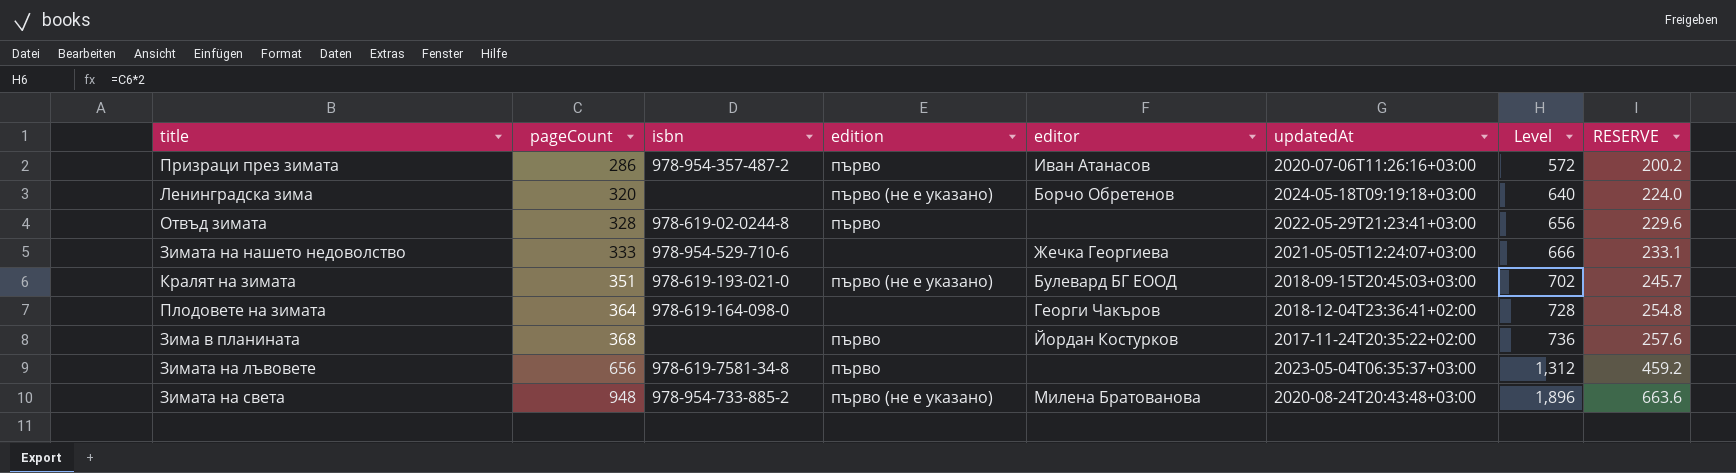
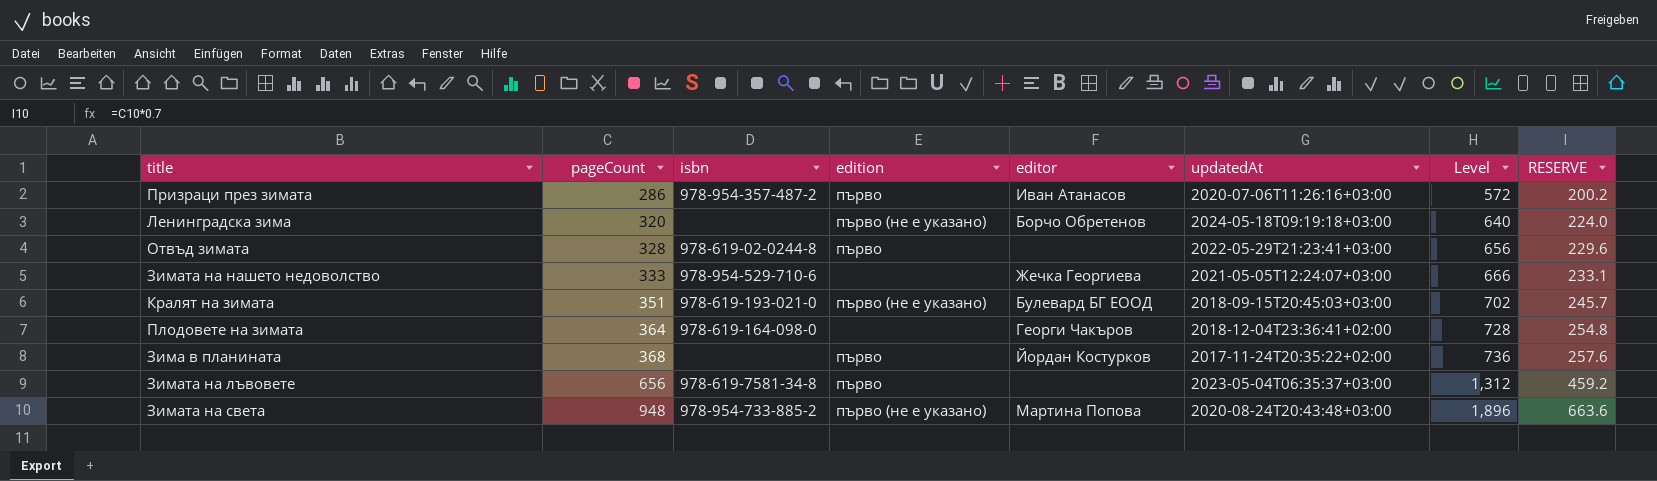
Зимата на света | editor: Милена Братованова -> Мартина Попова

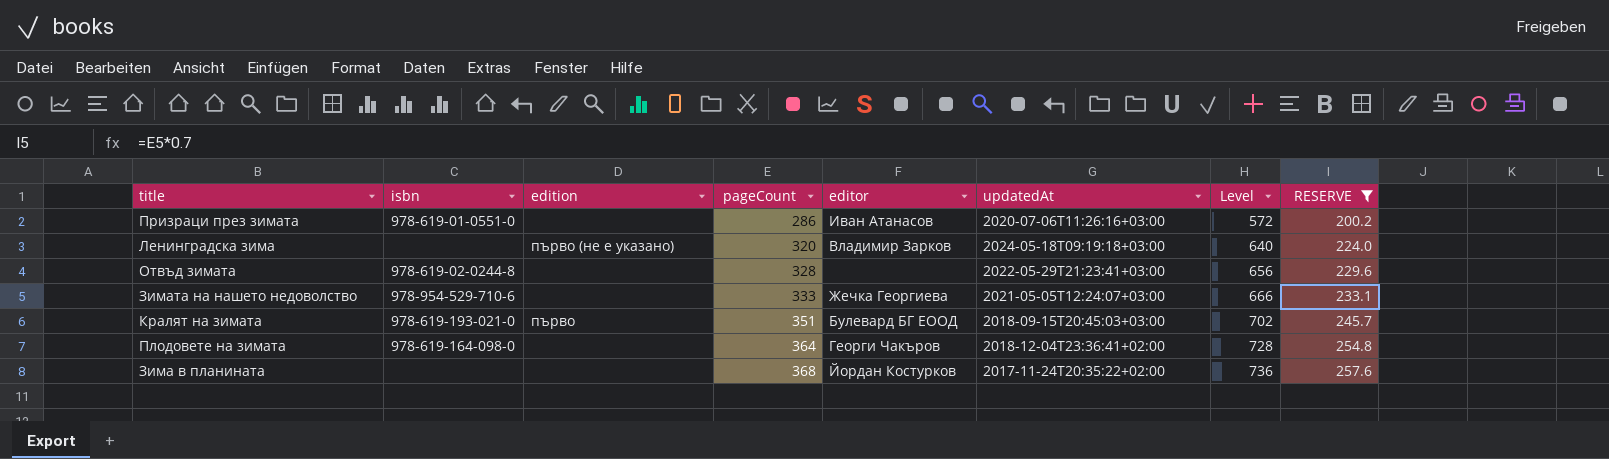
filter: none -> RESERVE <= 257.6
column pageCount | position: 2 -> 4
Призраци през зимата | isbn: 978-954-357-487-2 -> 978-619-01-0551-0
Призраци през зимата | edition: първо -> none
Ленинградска зима | editor: Борчо Обретенов -> Владимир Зарков
Отвъд зимата | edition: първо -> none
Кралят на зимата | edition: първо (не е указано) -> първо
Зима в планината | edition: първо -> none

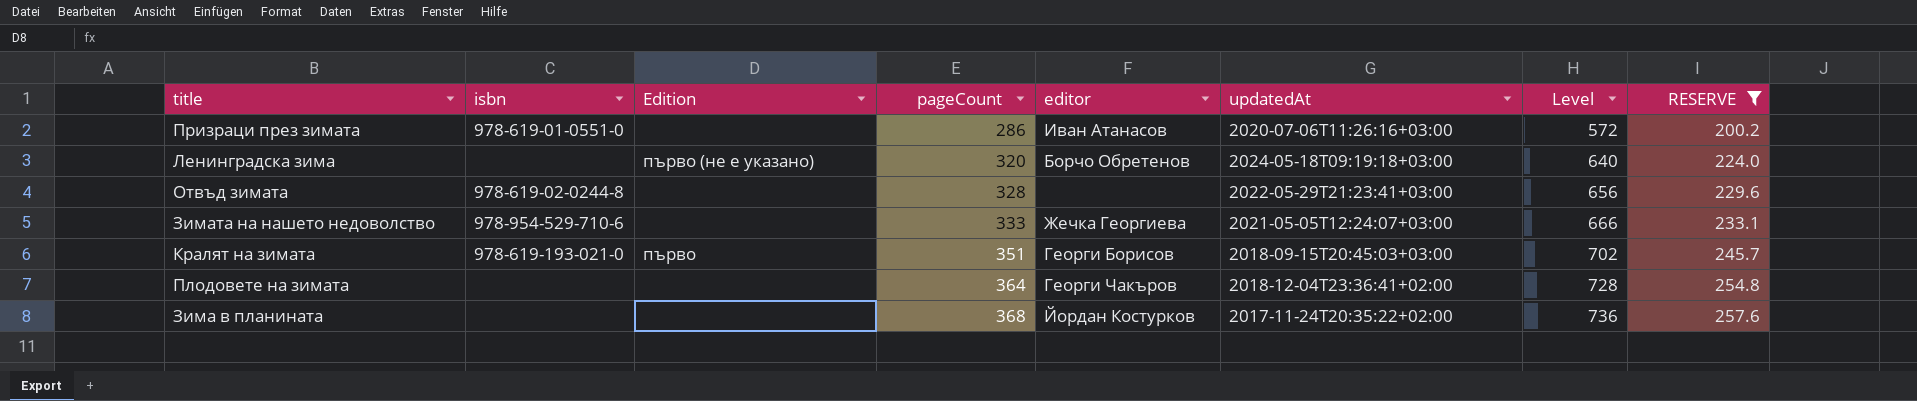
column name: edition -> Edition
Ленинградска зима | editor: Владимир Зарков -> Борчо Обретенов
Кралят на зимата | editor: Булевард БГ ЕООД -> Георги Борисов
Плодовете на зимата | isbn: 978-619-164-098-0 -> none

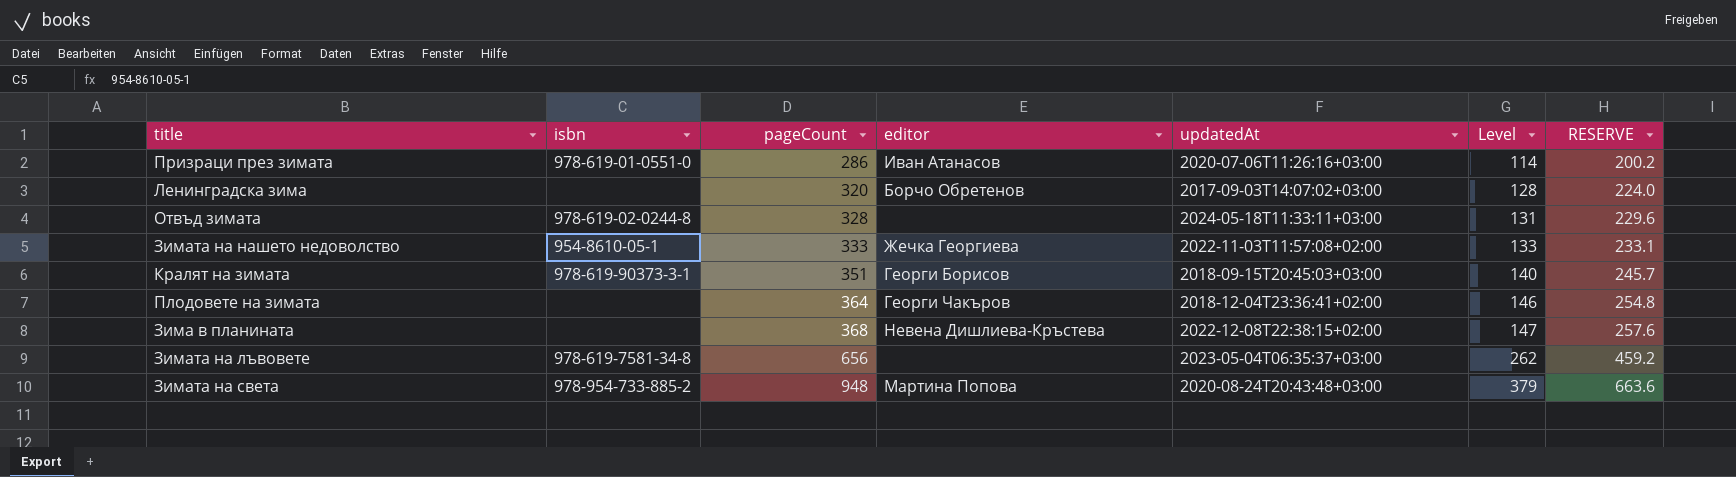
filter: RESERVE <= 257.6 -> none
column Edition | position: 3 -> none
column Level | formula: [pageCount] * 2 -> [pageCount] * 0.4
Ленинградска зима | updatedAt: 2024-05-18T09:19:18+03:00 -> 2017-09-03T14:07:02+03:00
Отвъд зимата | updatedAt: 2022-05-29T21:23:41+03:00 -> 2024-05-18T11:33:11+03:00
Зимата на нашето недоволство | isbn: 978-954-529-710-6 -> 954-8610-05-1
Зимата на нашето недоволство | updatedAt: 2021-05-05T12:24:07+03:00 -> 2022-11-03T11:57:08+02:00
Кралят на зимата | isbn: 978-619-193-021-0 -> 978-619-90373-3-1
Зима в планината | editor: Йордан Костурков -> Невена Дишлиева-Кръстева
Зима в планината | updatedAt: 2017-11-24T20:35:22+02:00 -> 2022-12-08T22:38:15+02:00

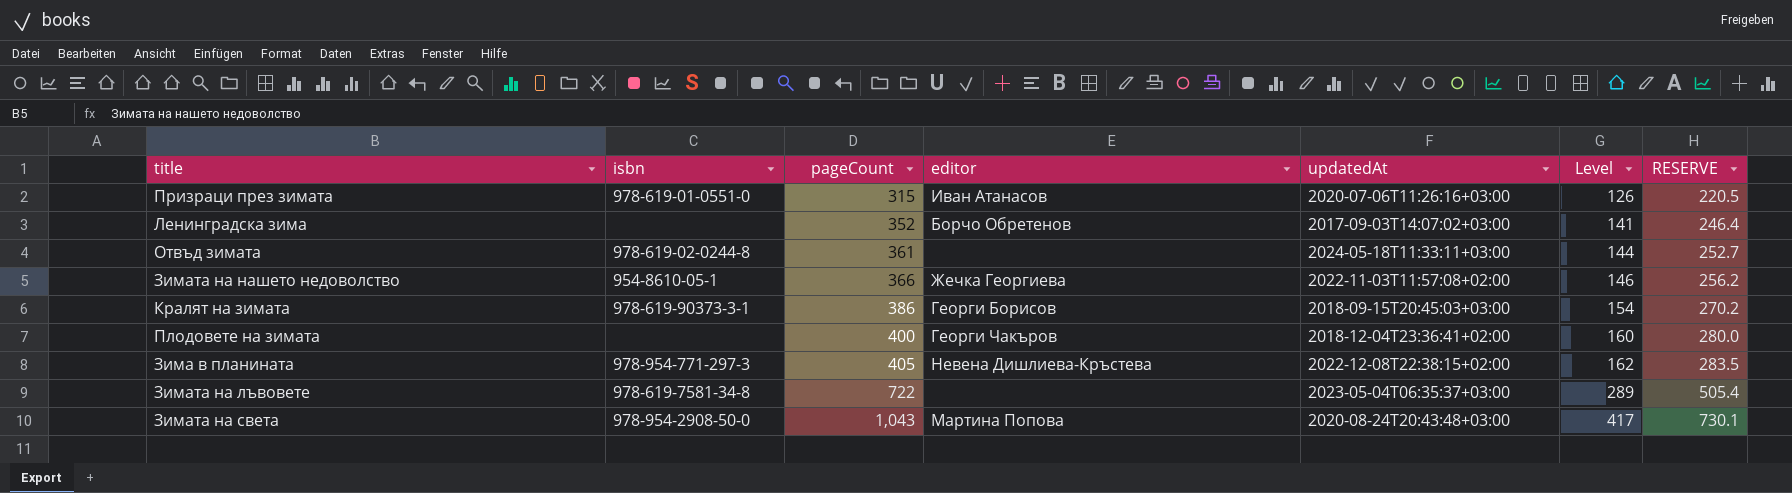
Призраци през зимата | pageCount: 286 -> 315
Призраци през зимата | Level: 114 -> 126
Призраци през зимата | RESERVE: 200.2 -> 220.5
Ленинградска зима | pageCount: 320 -> 352
Ленинградска зима | Level: 128 -> 141
Ленинградска зима | RESERVE: 224.0 -> 246.4
Отвъд зимата | pageCount: 328 -> 361
Отвъд зимата | Level: 131 -> 144
Отвъд зимата | RESERVE: 229.6 -> 252.7
Зимата на нашето недоволство | pageCount: 333 -> 366
Зимата на нашето недоволство | Level: 133 -> 146
Зимата на нашето недоволство | RESERVE: 233.1 -> 256.2
Кралят на зимата | pageCount: 351 -> 386
Кралят на зимата | Level: 140 -> 154
Кралят на зимата | RESERVE: 245.7 -> 270.2
Плодовете на зимата | pageCount: 364 -> 400
Плодовете на зимата | Level: 146 -> 160
Плодовете на зимата | RESERVE: 254.8 -> 280.0
Зима в планината | isbn: none -> 978-954-771-297-3
Зима в планината | pageCount: 368 -> 405
Зима в планината | Level: 147 -> 162
Зима в планината | RESERVE: 257.6 -> 283.5
Зимата на лъвовете | pageCount: 656 -> 722
Зимата на лъвовете | Level: 262 -> 289
Зимата на лъвовете | RESERVE: 459.2 -> 505.4
Зимата на света | isbn: 978-954-733-885-2 -> 978-954-2908-50-0
Зимата на света | pageCount: 948 -> 1,043
Зимата на света | Level: 379 -> 417
Зимата на света | RESERVE: 663.6 -> 730.1

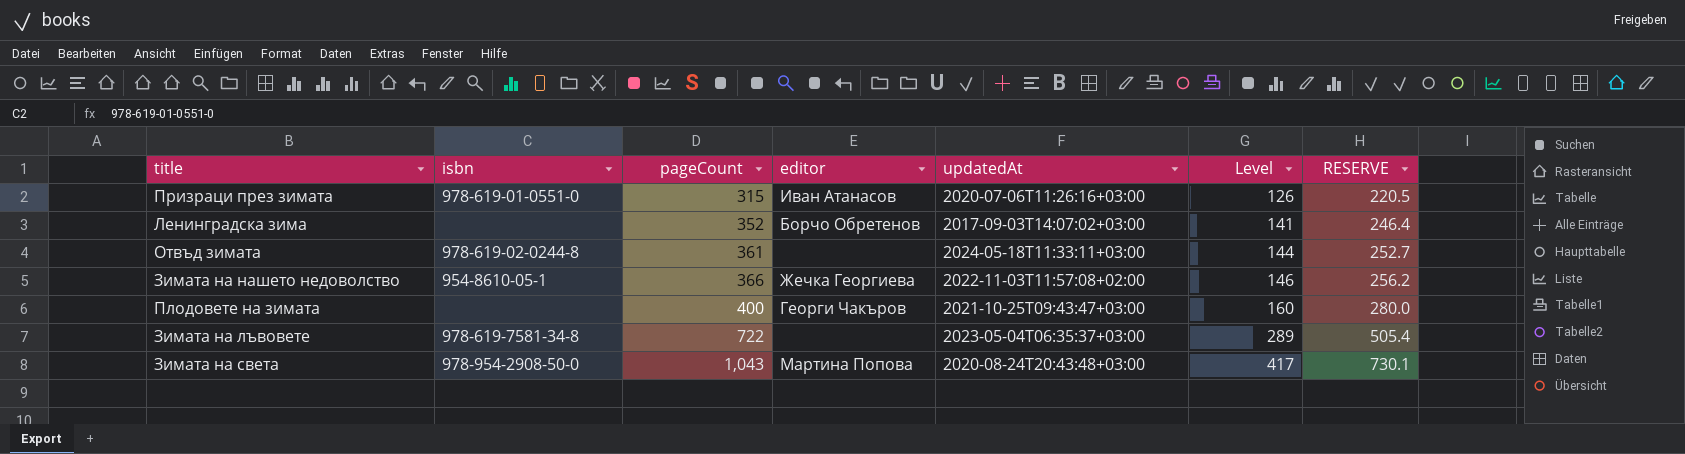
row Кралят на зимата: 978-619-90373-3-1 | 386 | Георги Борисов | 2018-09-15T20:45:03+03:00 | 154 | 270.2 -> none
row Зима в планината: 978-954-771-297-3 | 405 | Невена Дишлиева-Кръстева | 2022-12-08T22:38:15+02:00 | 162 | 283.5 -> none
Плодовете на зимата | updatedAt: 2018-12-04T23:36:41+02:00 -> 2021-10-25T09:43:47+03:00

